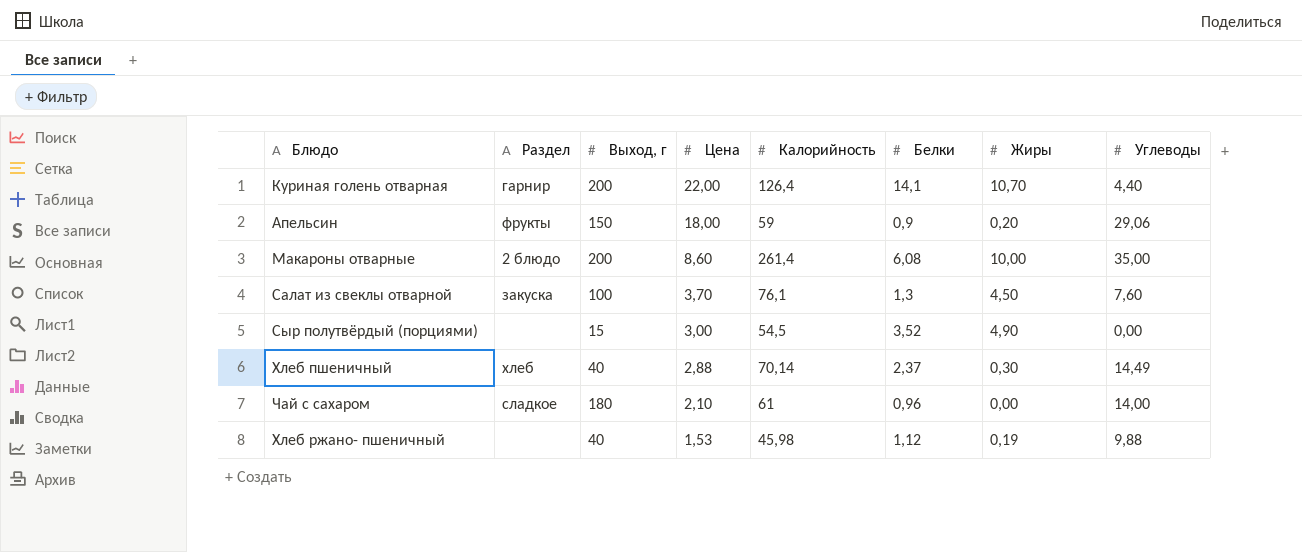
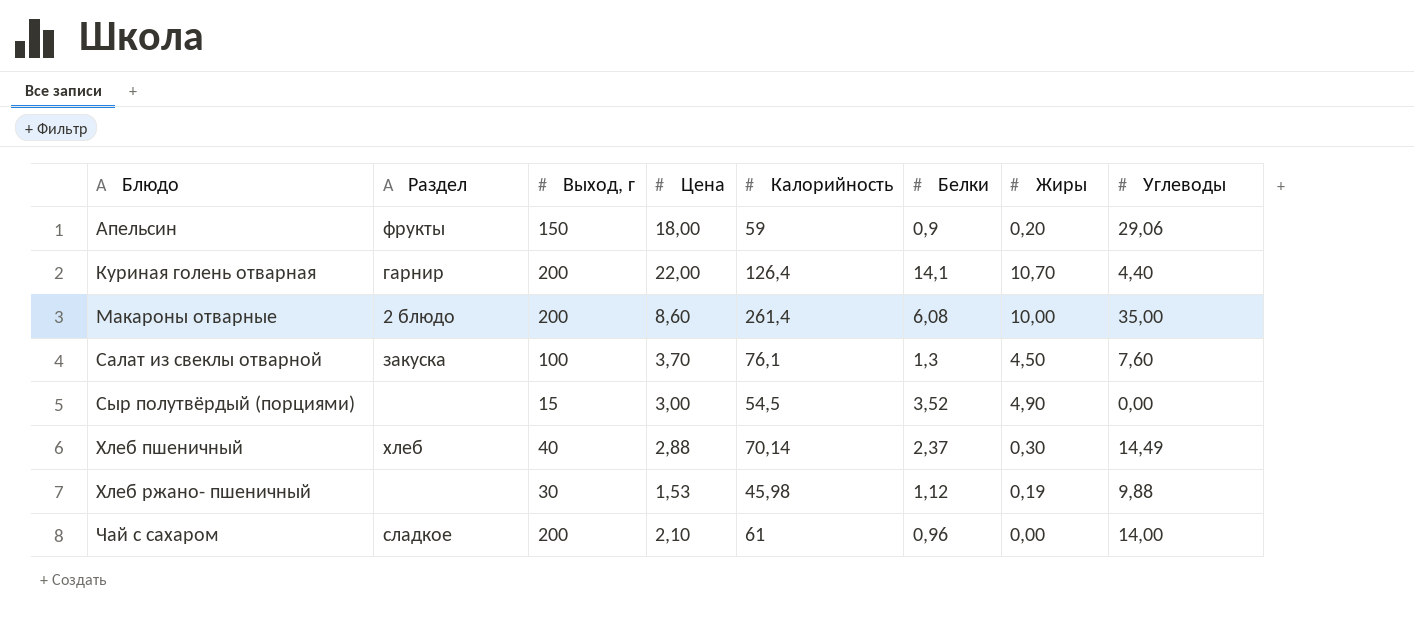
row order: Цена descending -> Блюдо ascending
Хлеб ржано- пшеничный | Выход, г: 40 -> 30
Чай с сахаром | Выход, г: 180 -> 200

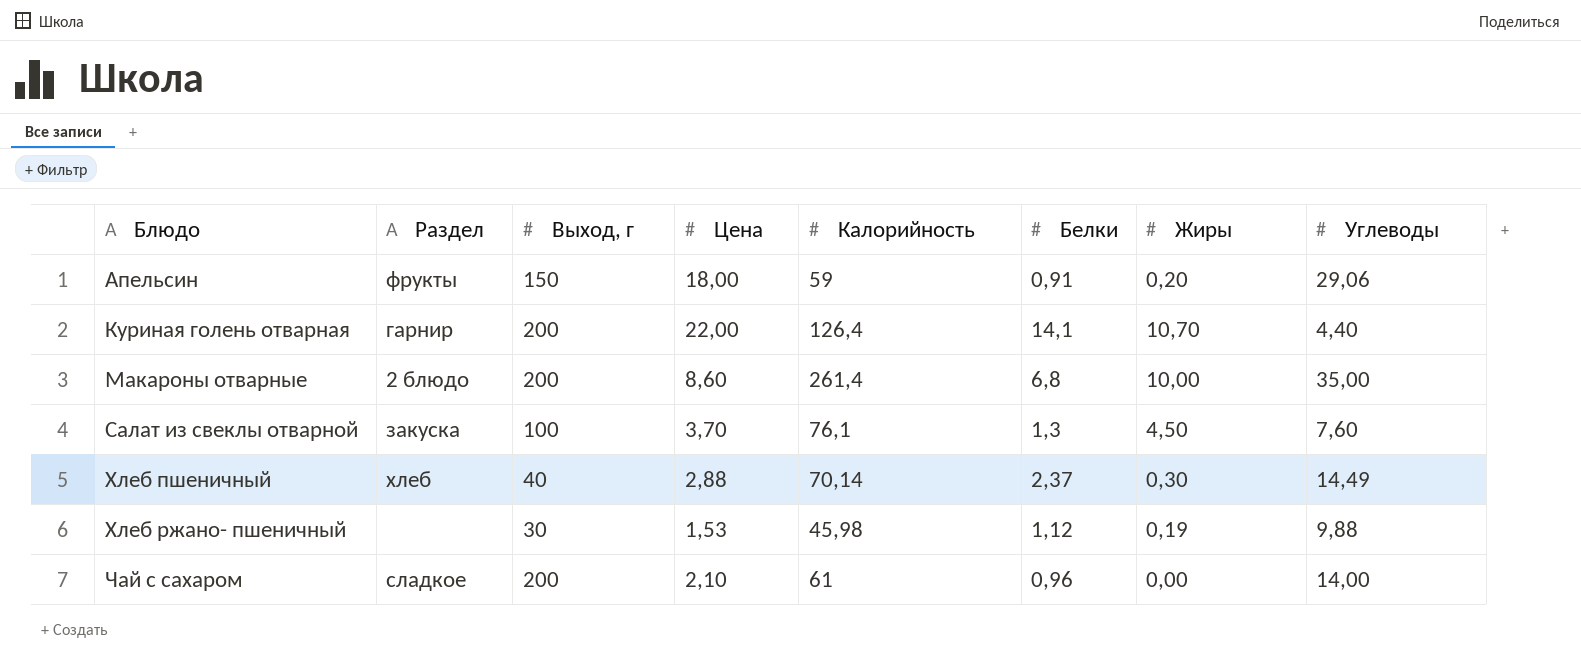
row Сыр полутвёрдый (порциями): none | 15 | 3,00 | 54,5 | 3,52 | 4,90 | 0,00 -> none
Апельсин | Белки: 0,9 -> 0,91
Макароны отварные | Белки: 6,08 -> 6,8

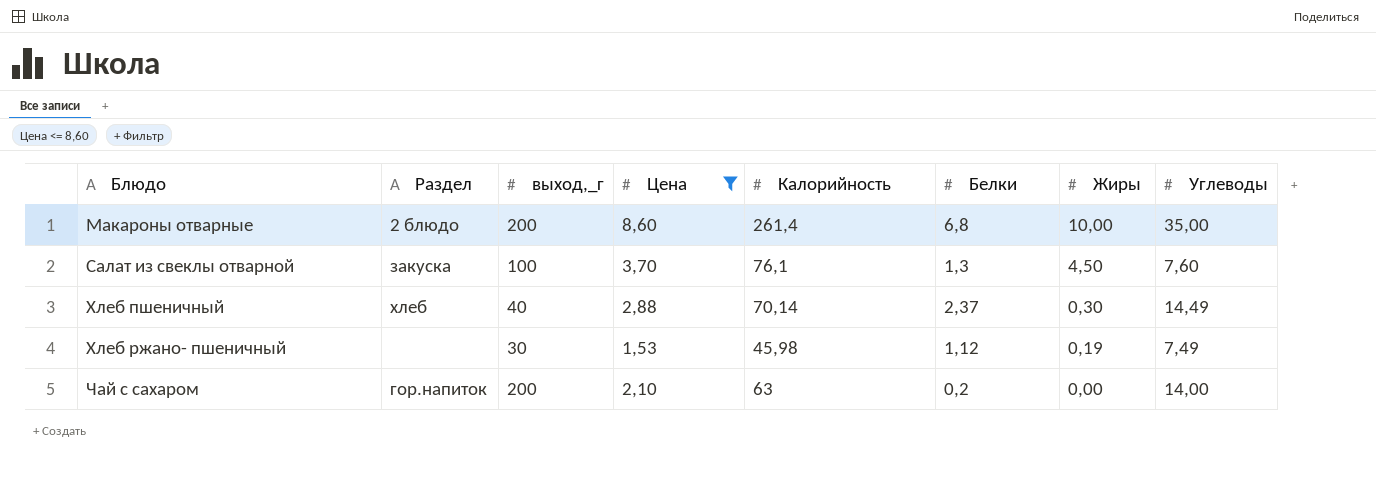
filter: none -> Цена <= 8,60
column name: Выход, г -> выход,_г
Хлеб ржано- пшеничный | Углеводы: 9,88 -> 7,49
Чай с сахаром | Раздел: сладкое -> гор.напиток
Чай с сахаром | Калорийность: 61 -> 63
Чай с сахаром | Белки: 0,96 -> 0,2

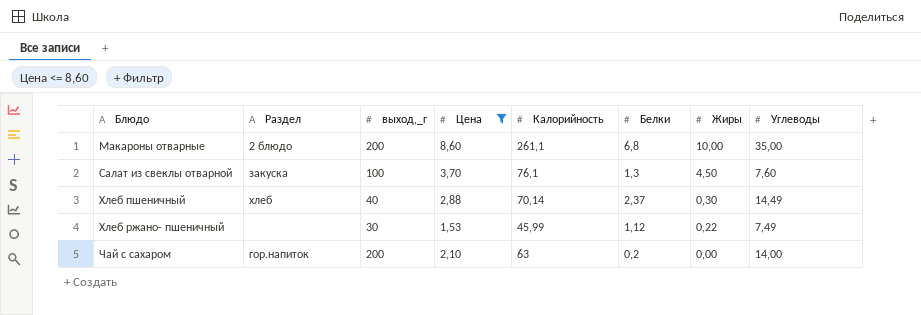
Макароны отварные | Калорийность: 261,4 -> 261,1
Хлеб ржано- пшеничный | Калорийность: 45,98 -> 45,99
Хлеб ржано- пшеничный | Жиры: 0,19 -> 0,22

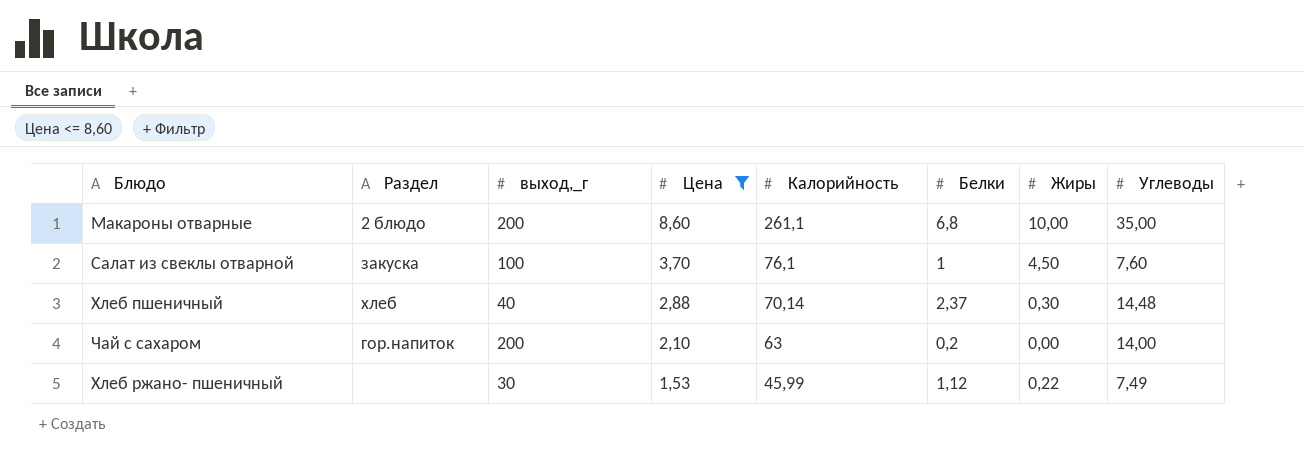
row order: Блюдо ascending -> Цена descending
Салат из свеклы отварной | Белки: 1,3 -> 1
Хлеб пшеничный | Углеводы: 14,49 -> 14,48

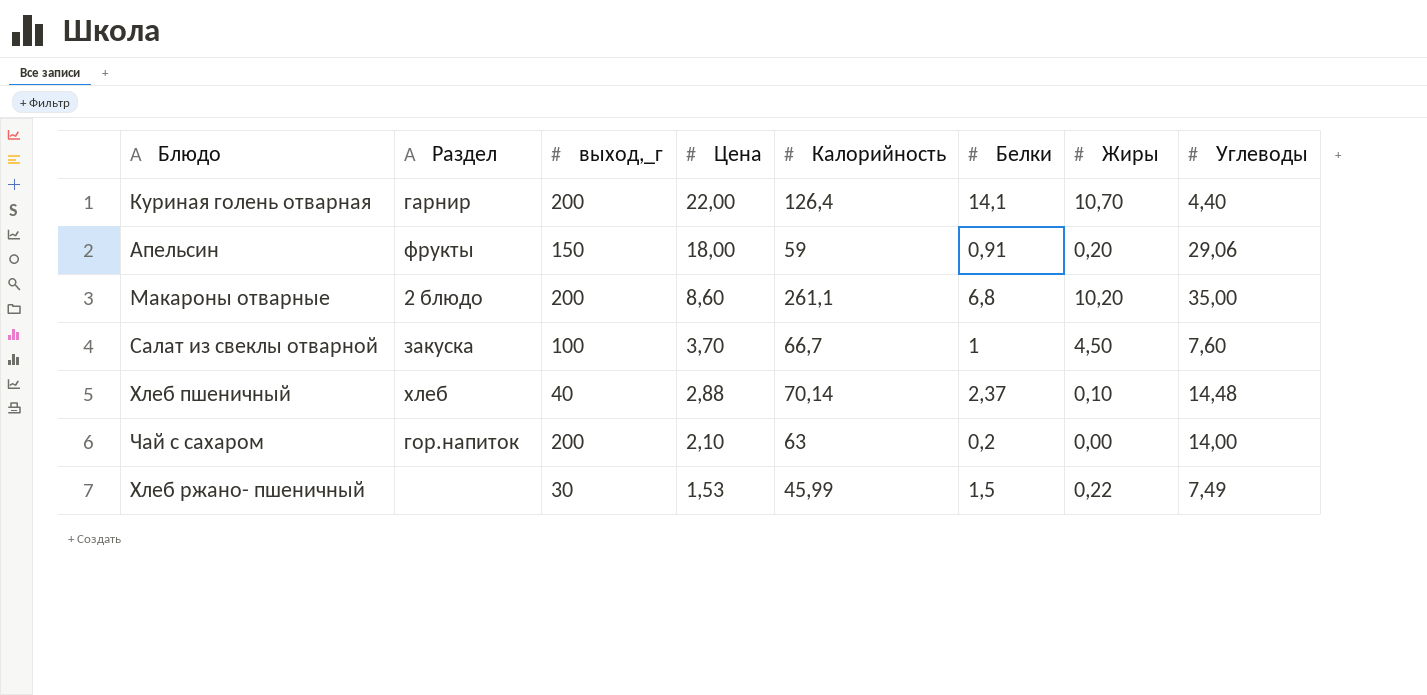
filter: Цена <= 8,60 -> none
Макароны отварные | Жиры: 10,00 -> 10,20
Салат из свеклы отварной | Калорийность: 76,1 -> 66,7
Хлеб пшеничный | Жиры: 0,30 -> 0,10
Хлеб ржано- пшеничный | Белки: 1,12 -> 1,5

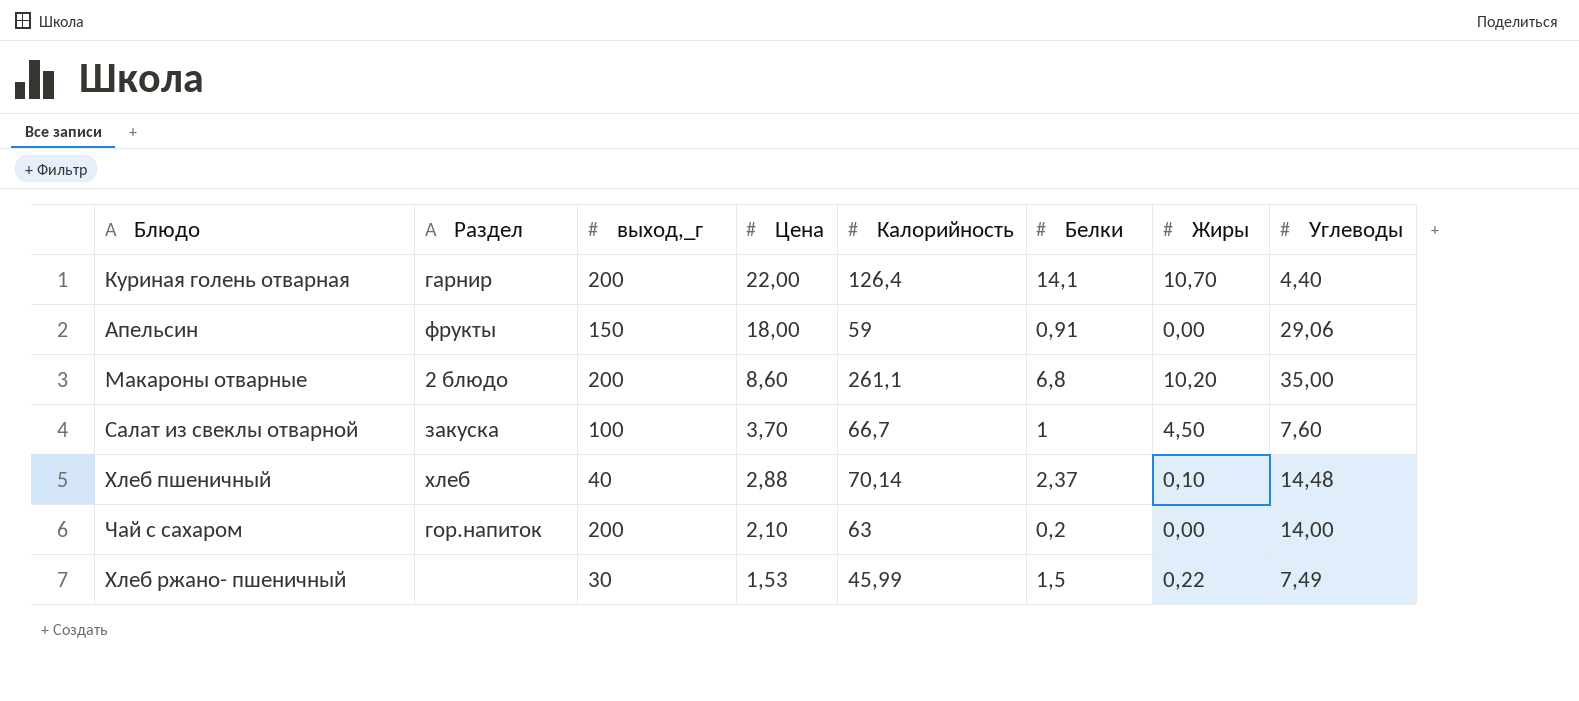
Апельсин | Жиры: 0,20 -> 0,00

